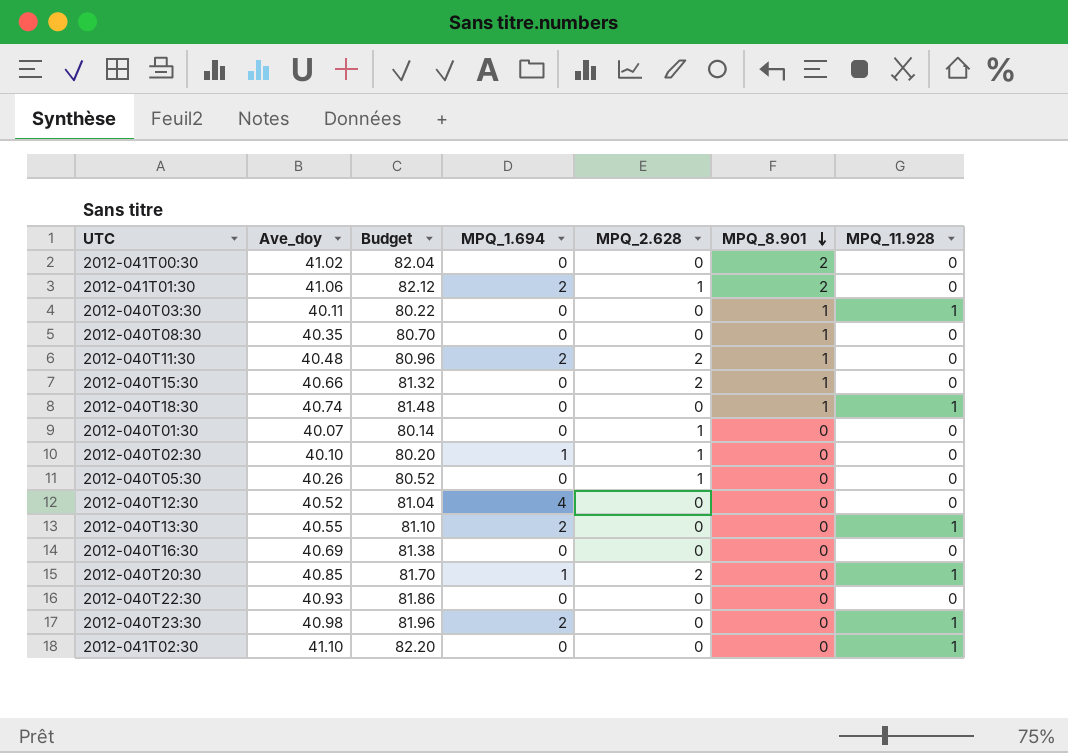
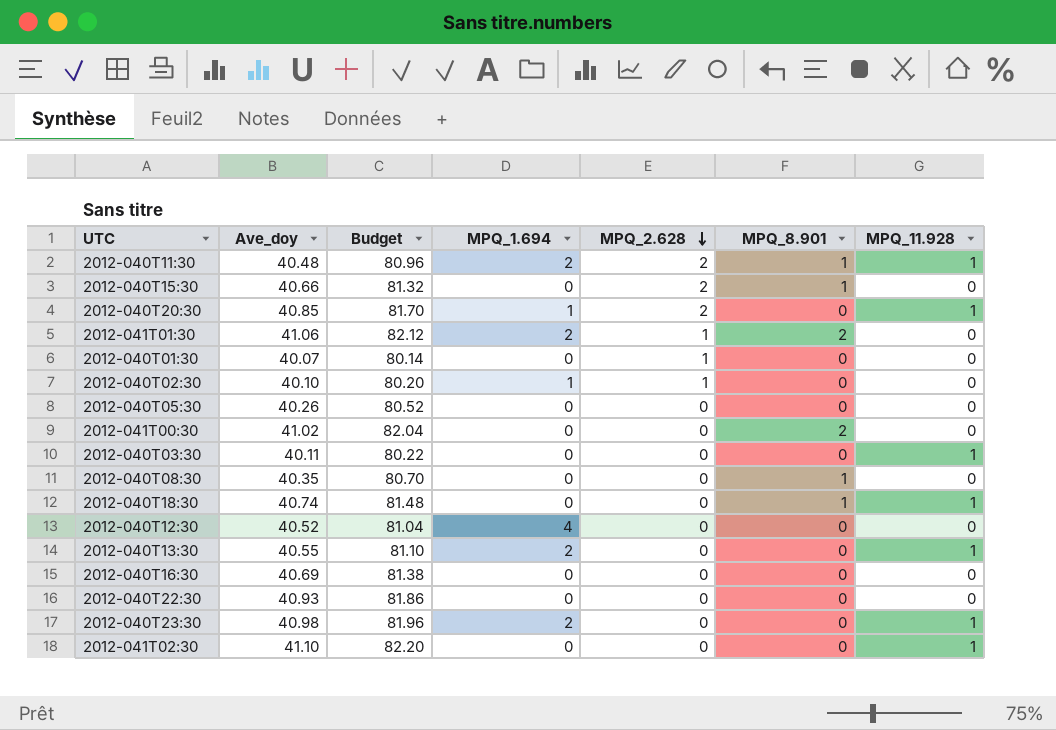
row order: MPQ_8.901 descending -> MPQ_2.628 descending
2012-040T11:30 | MPQ_11.928: 0 -> 1
2012-040T05:30 | MPQ_2.628: 1 -> 0
2012-040T03:30 | MPQ_8.901: 1 -> 0

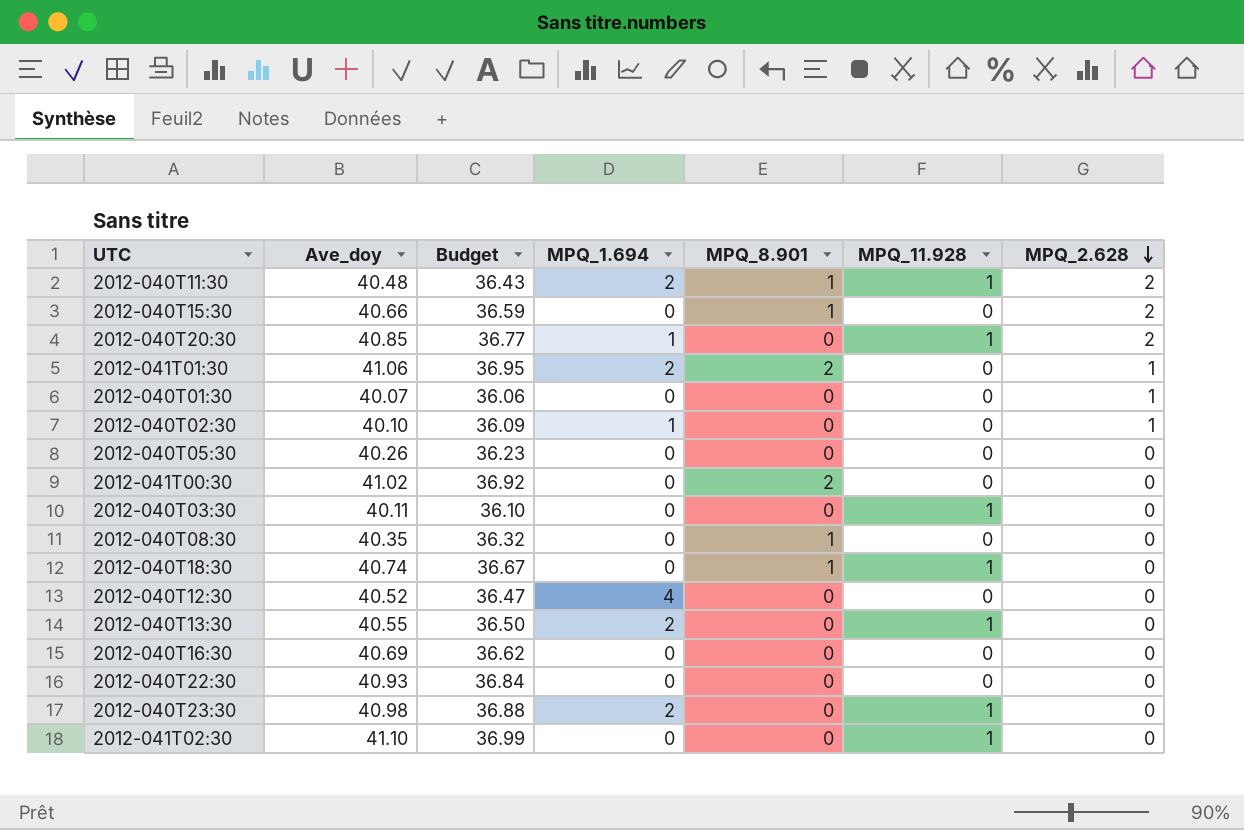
column Budget | formula: [Ave_doy] * 2 -> [Ave_doy] * 0.9
column MPQ_2.628 | position: 5 -> 7

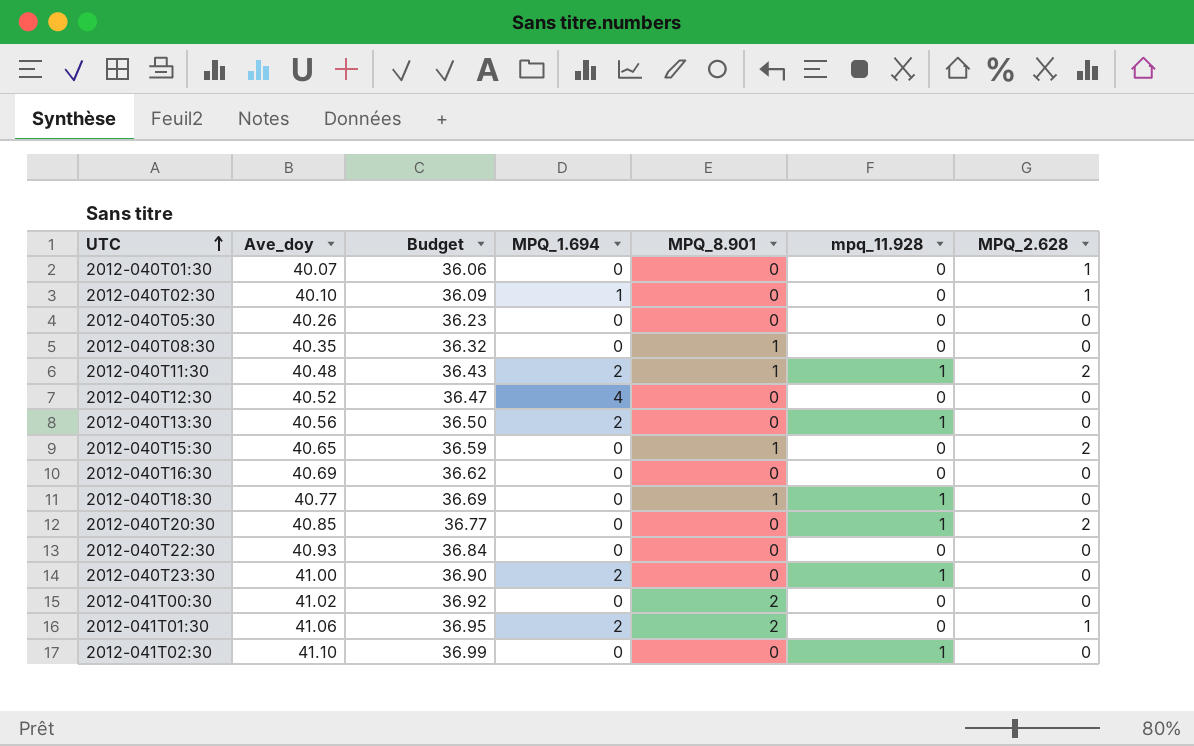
row order: MPQ_2.628 descending -> UTC ascending
column name: MPQ_11.928 -> mpq_11.928
row 2012-040T03:30: 40.11 | 36.10 | 0 | 0 | 1 | 0 -> none
2012-040T13:30 | Ave_doy: 40.55 -> 40.56
2012-040T15:30 | Ave_doy: 40.66 -> 40.65
2012-040T18:30 | Ave_doy: 40.74 -> 40.77
2012-040T18:30 | Budget: 36.67 -> 36.69
2012-040T20:30 | MPQ_1.694: 1 -> 0
2012-040T23:30 | Ave_doy: 40.98 -> 41.00
2012-040T23:30 | Budget: 36.88 -> 36.90

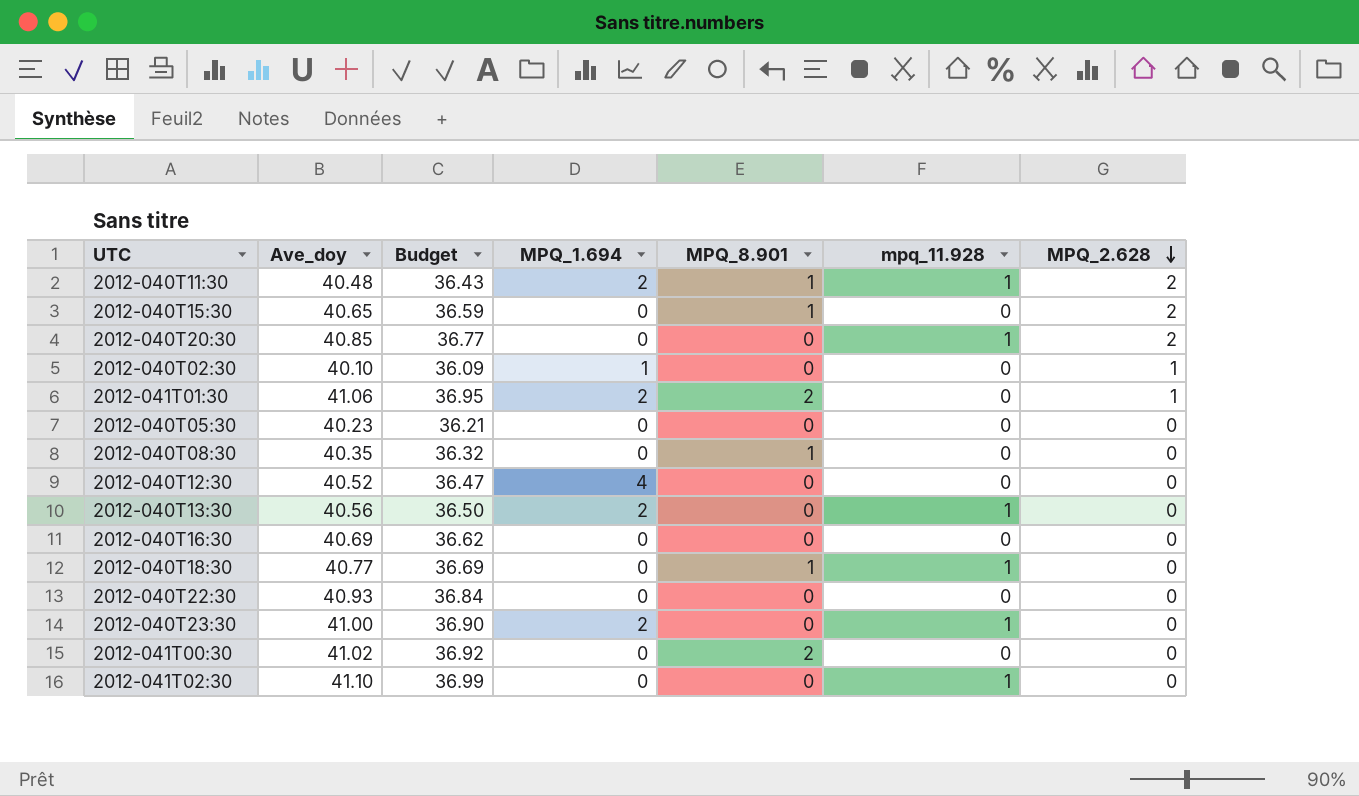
row order: UTC ascending -> MPQ_2.628 descending
row 2012-040T01:30: 40.07 | 36.06 | 0 | 0 | 0 | 1 -> none
2012-040T05:30 | Ave_doy: 40.26 -> 40.23
2012-040T05:30 | Budget: 36.23 -> 36.21

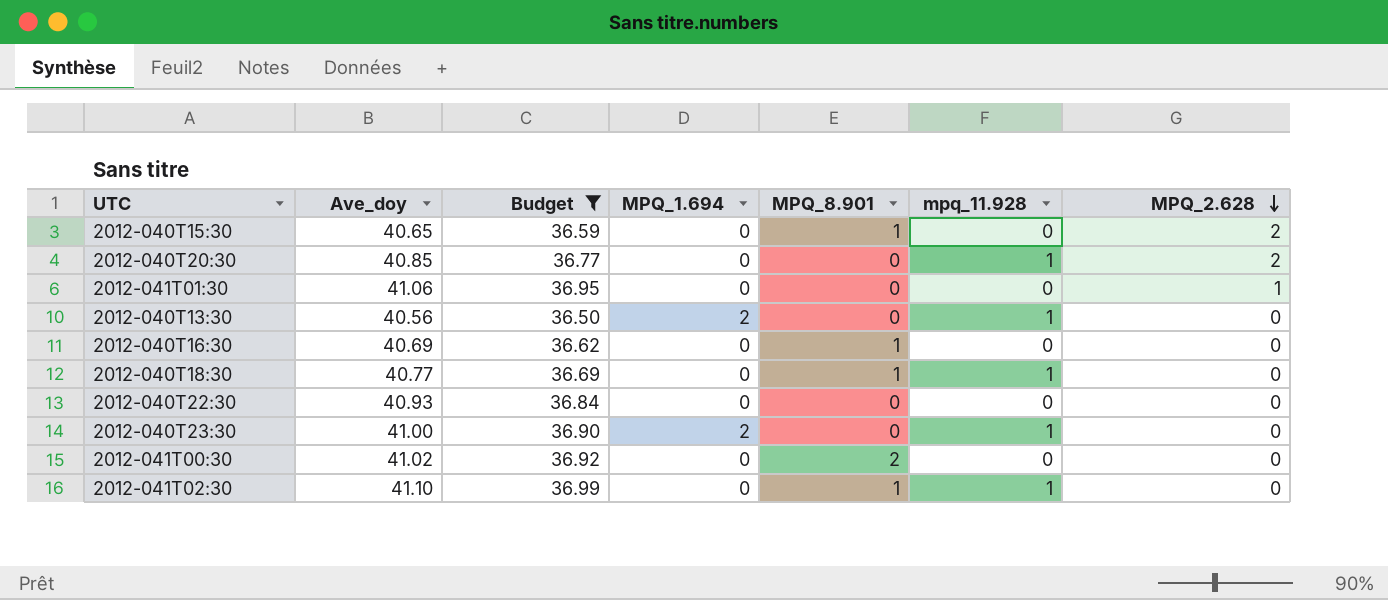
filter: none -> Budget >= 36.50
2012-041T01:30 | MPQ_1.694: 2 -> 0
2012-041T01:30 | MPQ_8.901: 2 -> 0
2012-040T16:30 | MPQ_8.901: 0 -> 1
2012-041T02:30 | MPQ_8.901: 0 -> 1

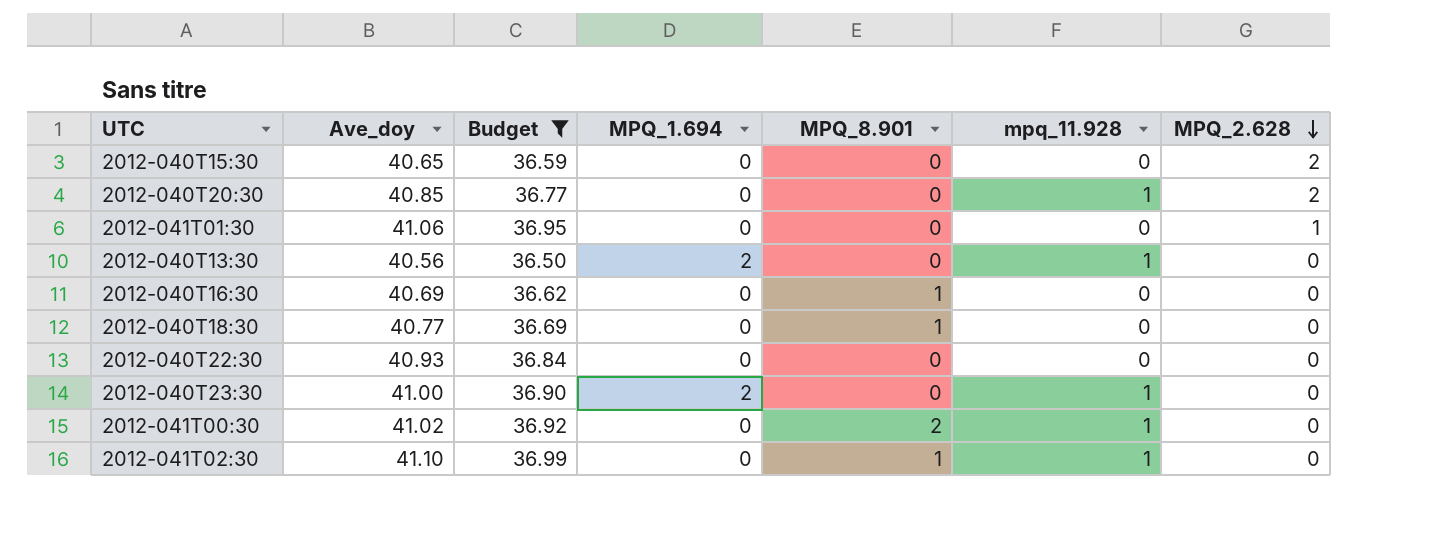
2012-040T15:30 | MPQ_8.901: 1 -> 0
2012-040T18:30 | mpq_11.928: 1 -> 0
2012-041T00:30 | mpq_11.928: 0 -> 1

